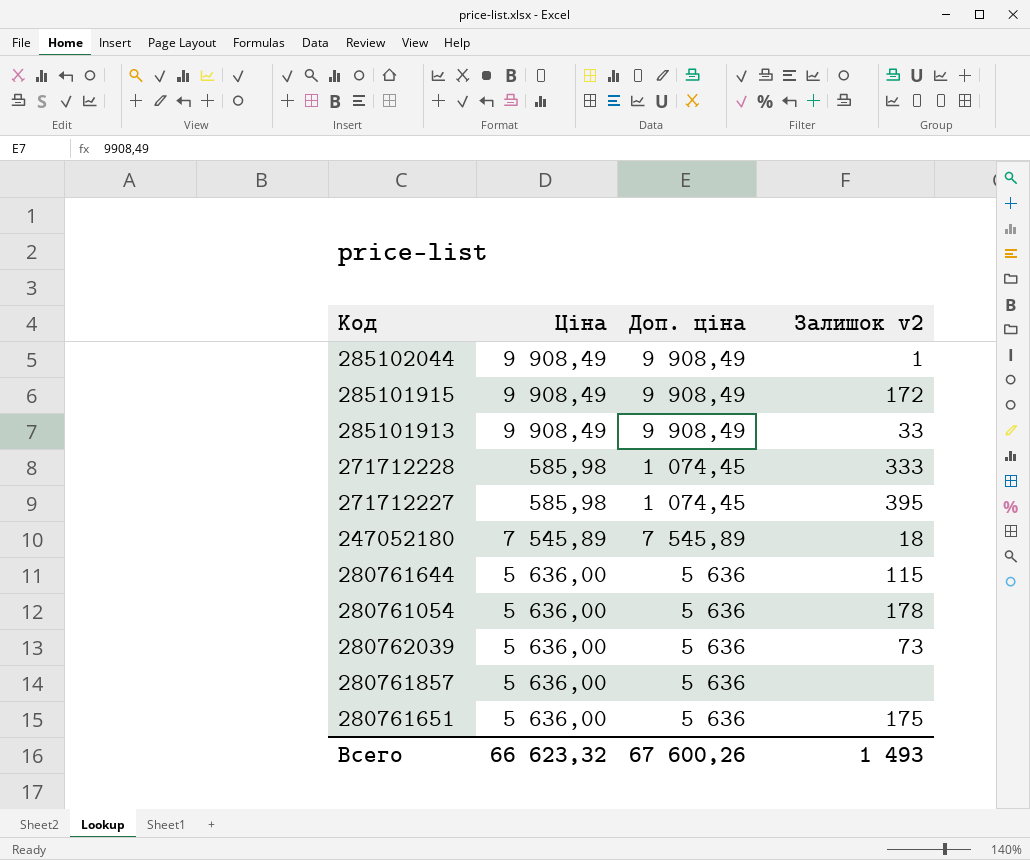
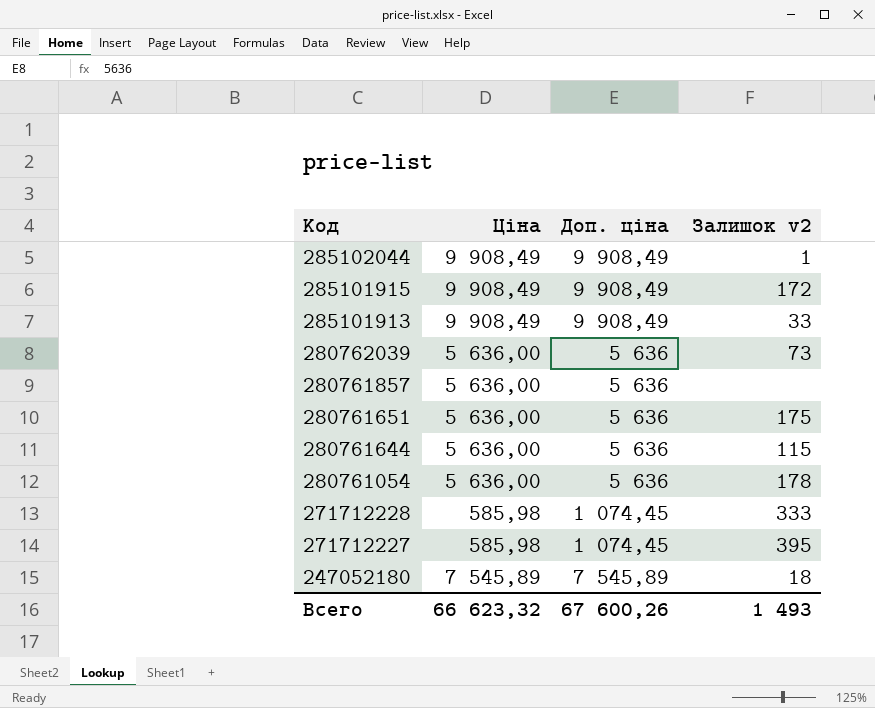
row order: none -> Код descending

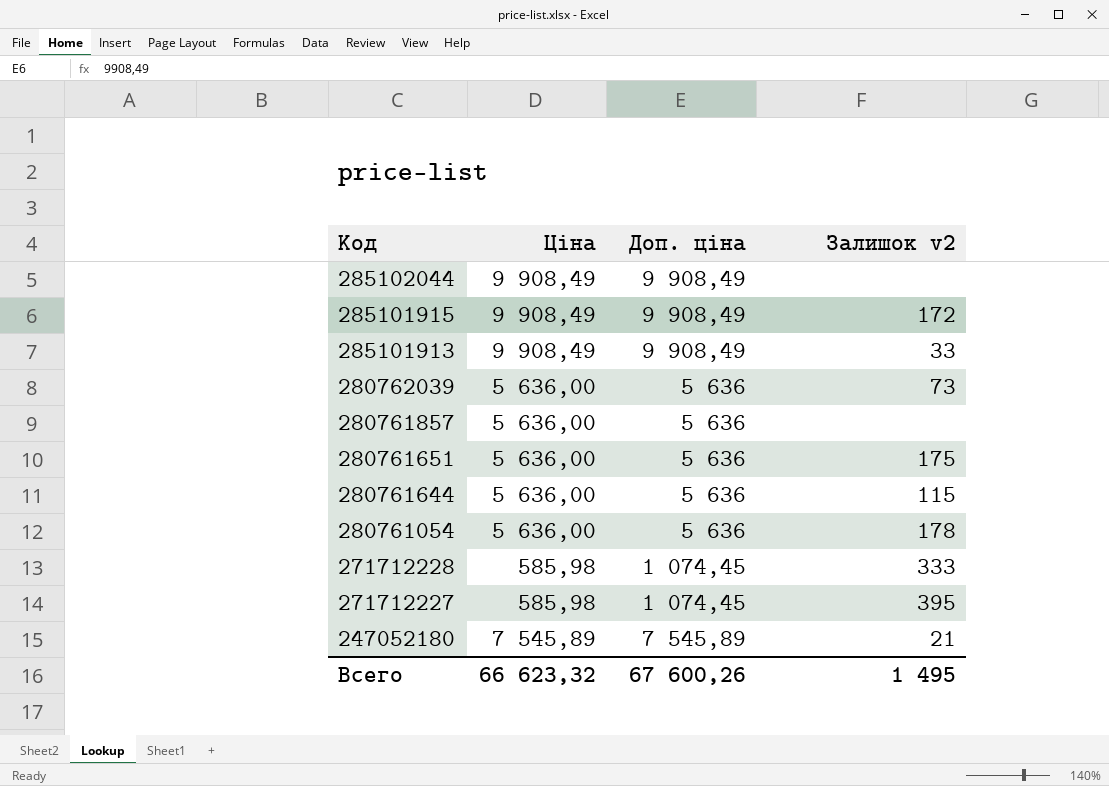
285102044 | Залишок v2: 1 -> none
247052180 | Залишок v2: 18 -> 21
Всего | Залишок v2: 1 493 -> 1 495

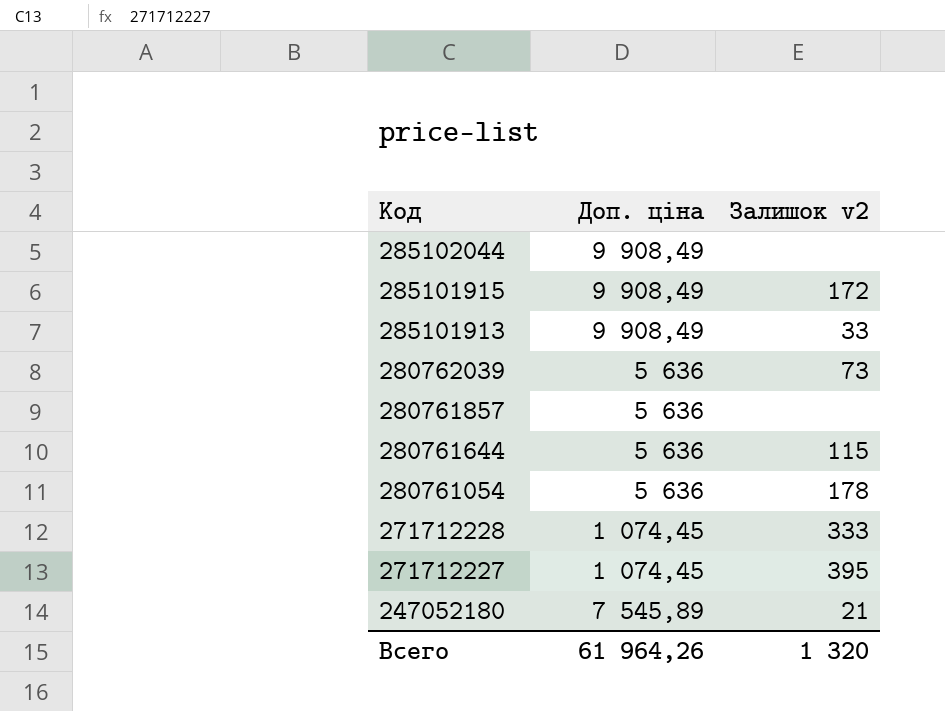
column Ціна | position: 2 -> none
row 280761651: 5 636,00 | 5 636 | 175 -> none
Всего | Доп. ціна: 67 600,26 -> 61 964,26
Всего | Залишок v2: 1 495 -> 1 320

